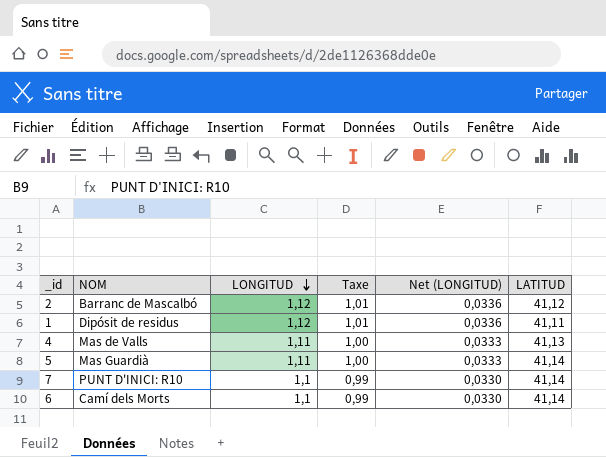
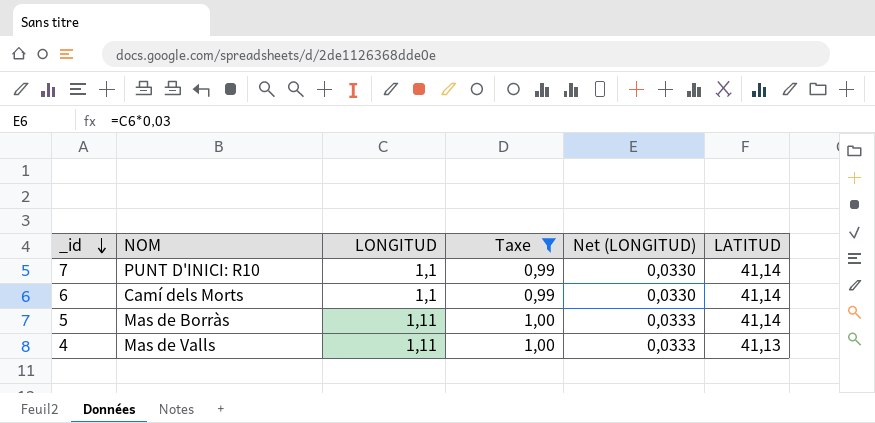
filter: none -> Taxe != 1,01
row order: LONGITUD descending -> _id descending
5 | NOM: Mas Guardià -> Mas de Borràs

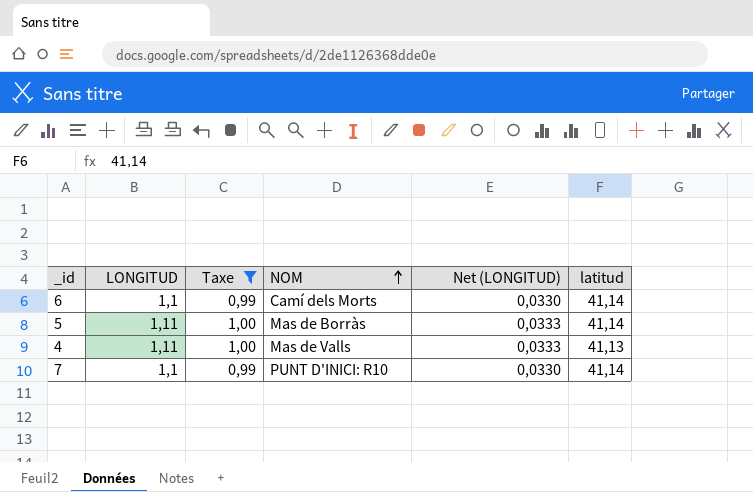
row order: _id descending -> NOM ascending
column NOM | position: 2 -> 4
column name: LATITUD -> latitud

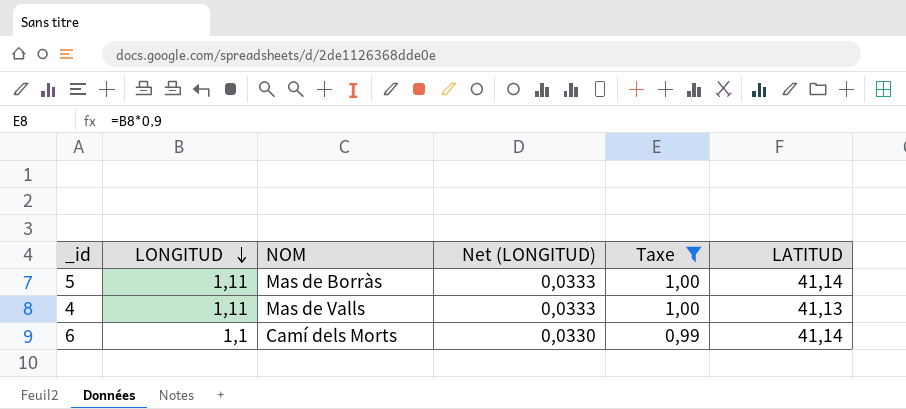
row order: NOM ascending -> LONGITUD descending
column Taxe | position: 3 -> 5
column name: latitud -> LATITUD
row 7: 1,1 | 0,99 | PUNT D'INICI: R10 | 0,0330 | 41,14 -> none

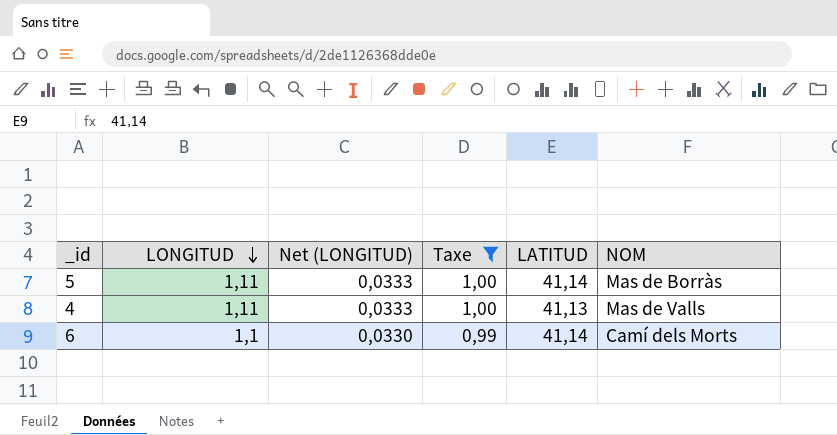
column NOM | position: 3 -> 6

